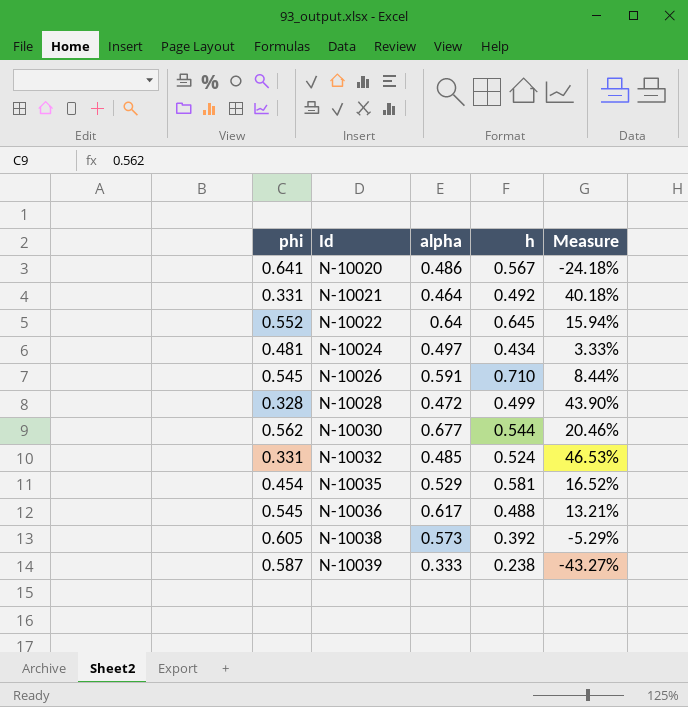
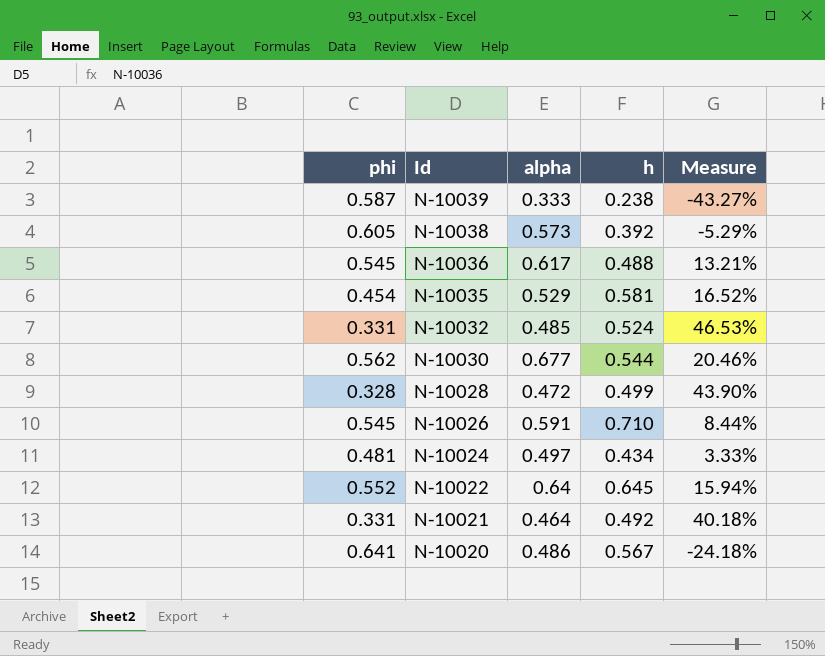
row order: Id ascending -> Id descending

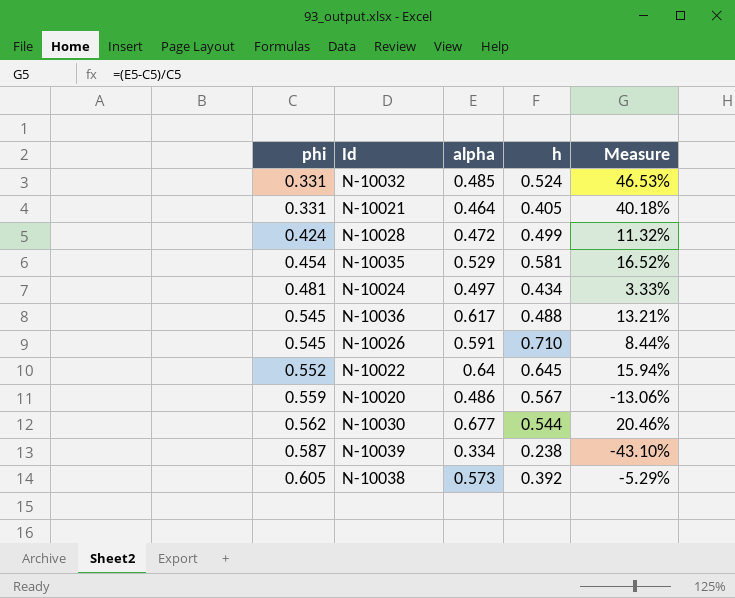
row order: Id descending -> phi ascending
N-10021 | h: 0.492 -> 0.405
N-10028 | phi: 0.328 -> 0.424
N-10028 | Measure: 43.90% -> 11.32%
N-10020 | phi: 0.641 -> 0.559
N-10020 | Measure: -24.18% -> -13.06%
N-10039 | alpha: 0.333 -> 0.334
N-10039 | Measure: -43.27% -> -43.10%

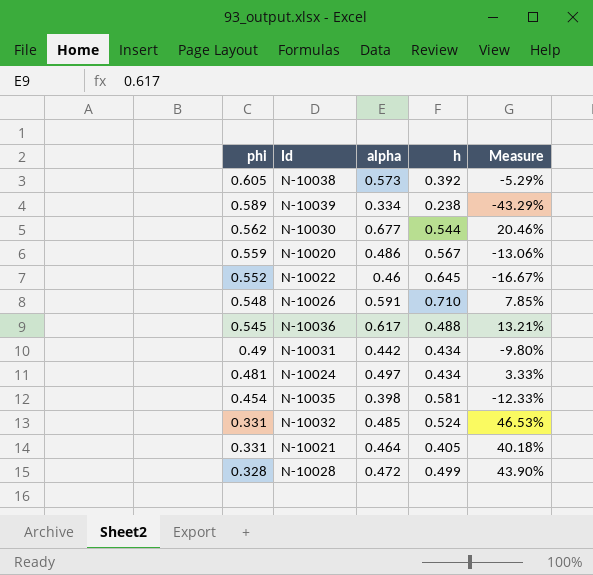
row order: phi ascending -> phi descending
N-10039 | phi: 0.587 -> 0.589
N-10039 | Measure: -43.10% -> -43.29%
N-10022 | alpha: 0.64 -> 0.46
N-10022 | Measure: 15.94% -> -16.67%
N-10026 | phi: 0.545 -> 0.548
N-10026 | Measure: 8.44% -> 7.85%
row N-10031: none -> 0.49 | 0.442 | 0.434 | -9.80%
N-10035 | alpha: 0.529 -> 0.398
N-10035 | Measure: 16.52% -> -12.33%
N-10028 | phi: 0.424 -> 0.328
N-10028 | Measure: 11.32% -> 43.90%

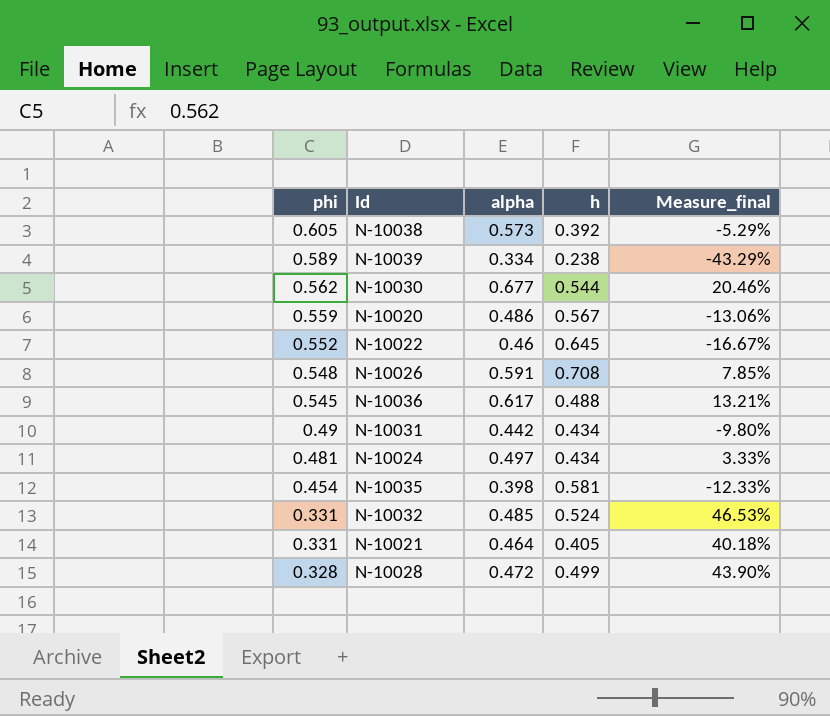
column name: Measure -> Measure_final
N-10026 | h: 0.710 -> 0.708

